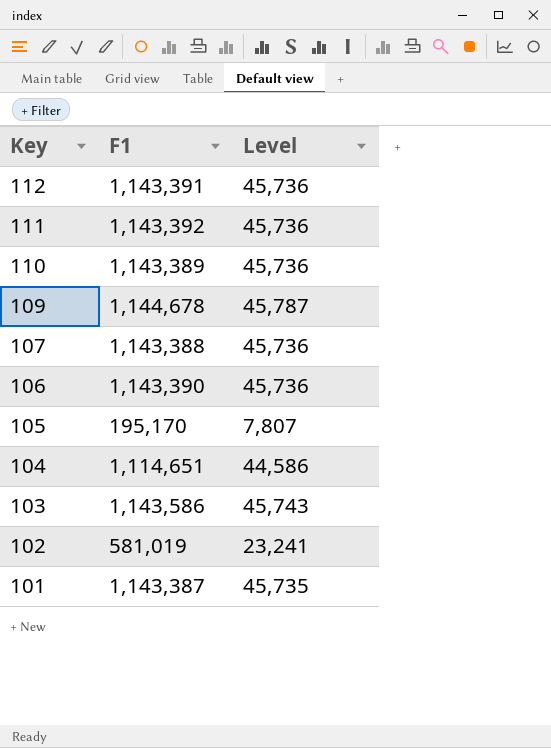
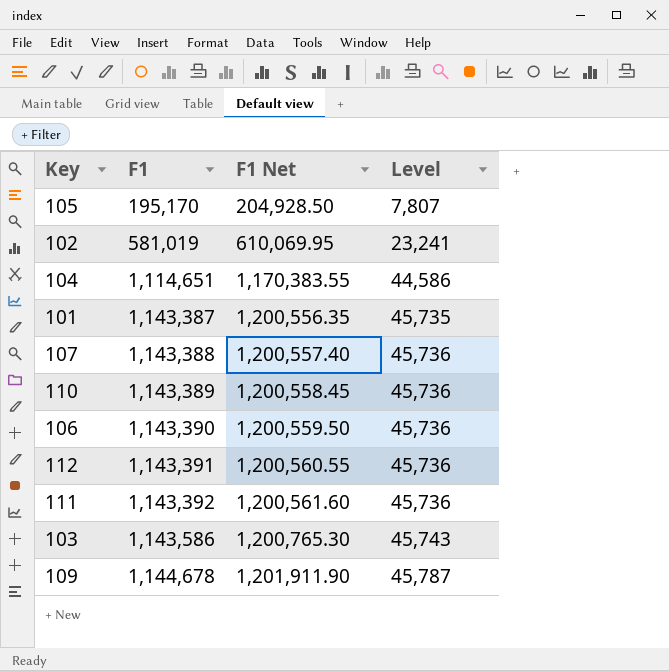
row order: Key descending -> F1 ascending
column F1 Net | formula: none -> [F1] * 1.05

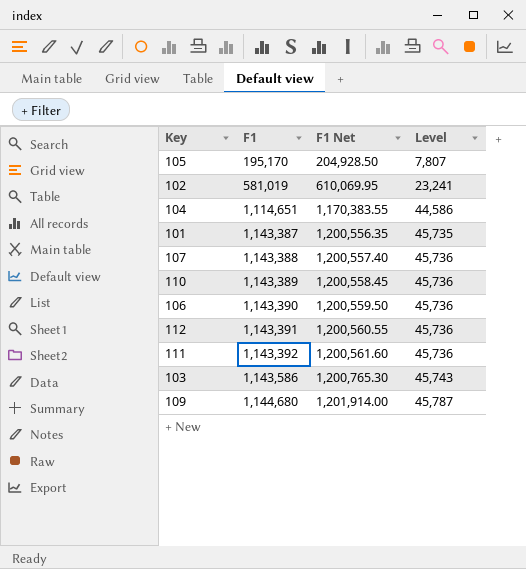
109 | F1: 1,144,678 -> 1,144,680
109 | F1 Net: 1,201,911.90 -> 1,201,914.00

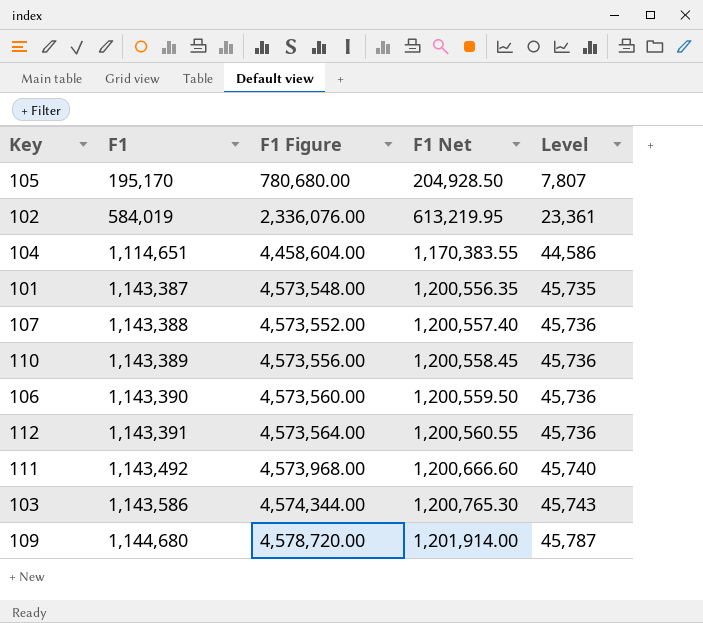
column F1 Figure | formula: none -> [F1] * 4
102 | F1: 581,019 -> 584,019
102 | F1 Net: 610,069.95 -> 613,219.95
102 | Level: 23,241 -> 23,361
111 | F1: 1,143,392 -> 1,143,492
111 | F1 Net: 1,200,561.60 -> 1,200,666.60
111 | Level: 45,736 -> 45,740

